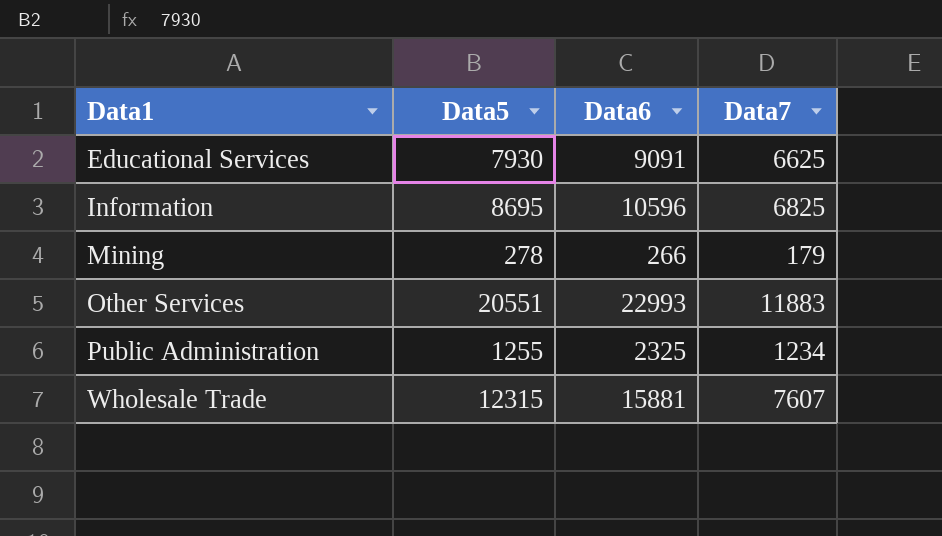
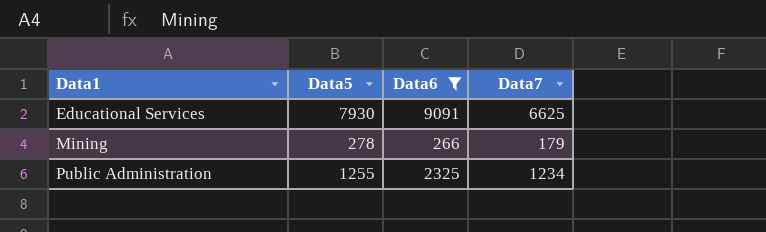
filter: none -> Data6 <= 9091

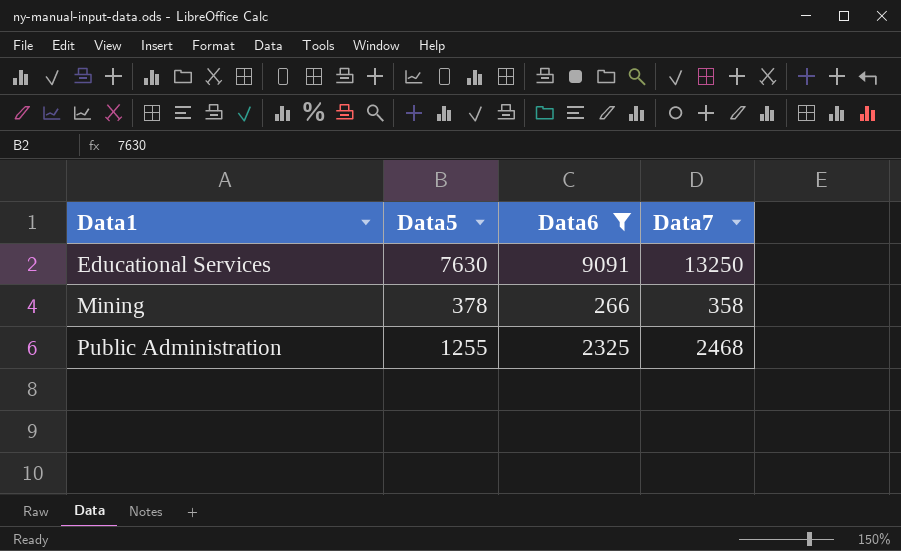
Educational Services | Data5: 7930 -> 7630
Educational Services | Data7: 6625 -> 13250
Mining | Data5: 278 -> 378
Mining | Data7: 179 -> 358
Public Administration | Data7: 1234 -> 2468

